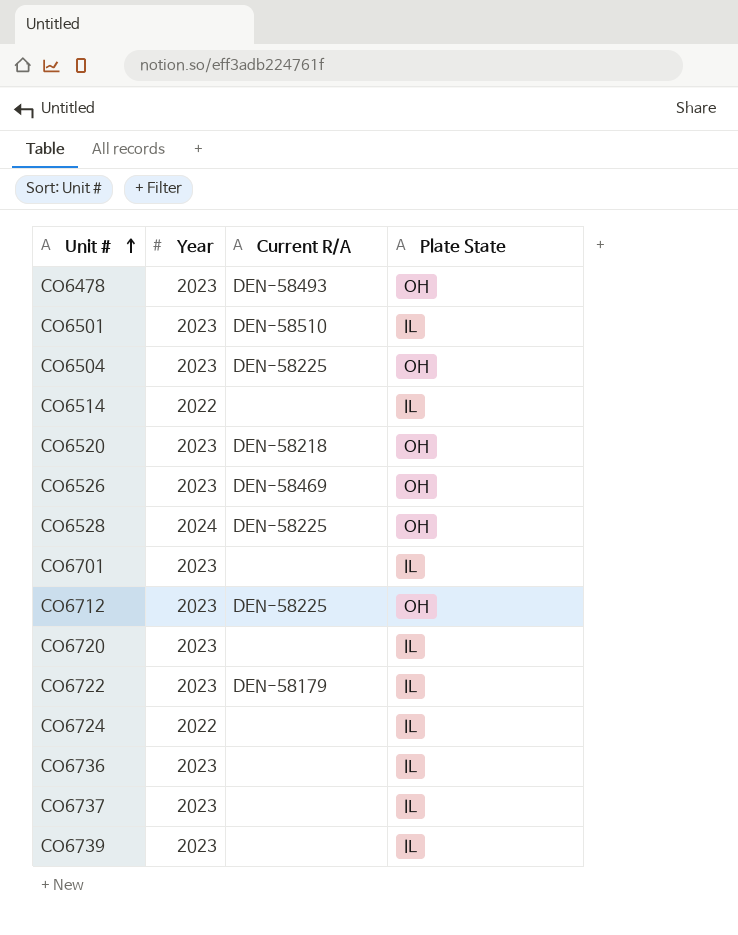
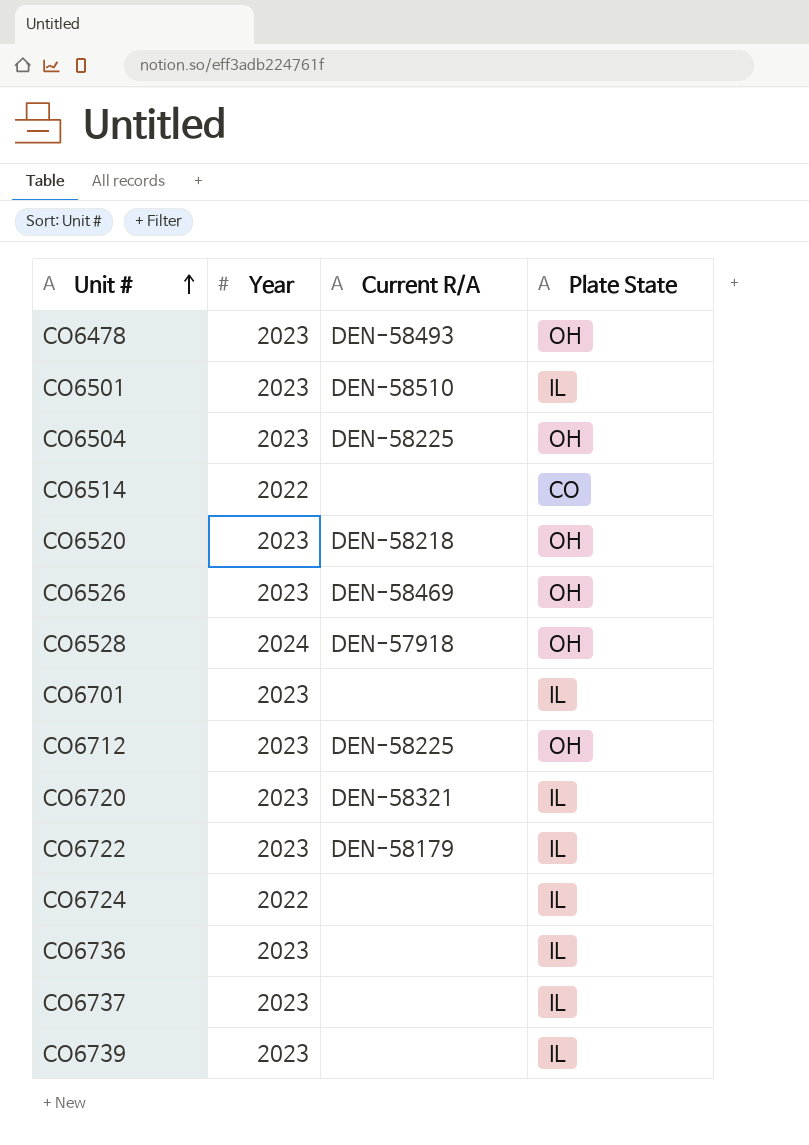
CO6514 | Plate State: IL -> CO
CO6528 | Current R/A: DEN-58225 -> DEN-57918
CO6720 | Current R/A: none -> DEN-58321

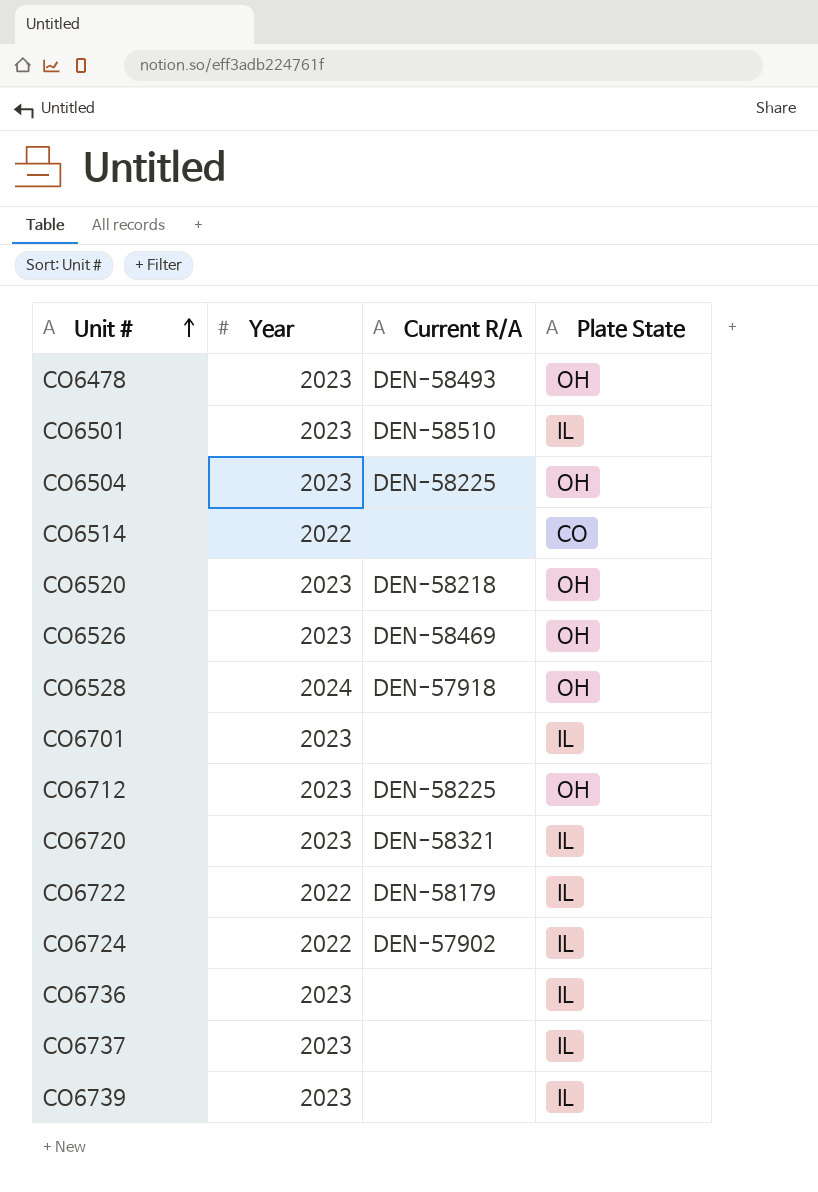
CO6722 | Year: 2023 -> 2022
CO6724 | Current R/A: none -> DEN-57902

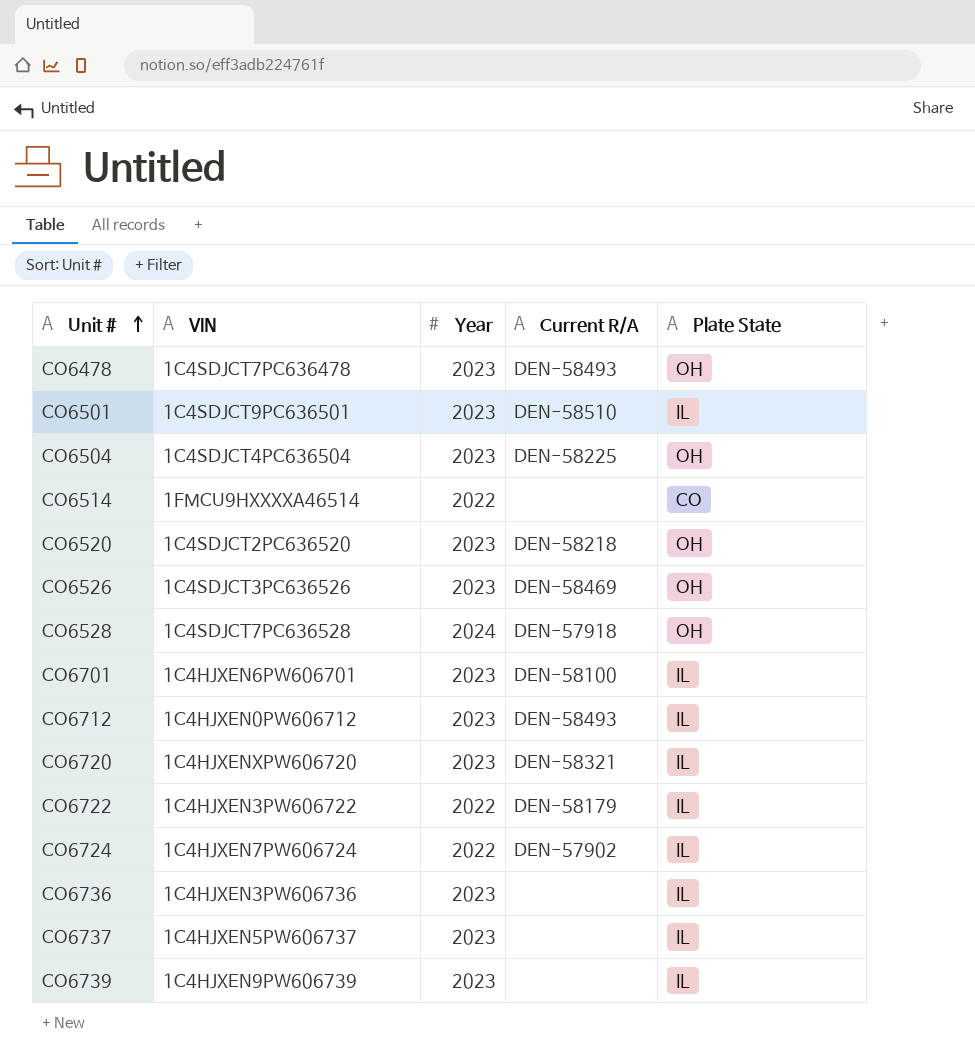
column VIN | position: none -> 2
CO6701 | Current R/A: none -> DEN-58100
CO6712 | Current R/A: DEN-58225 -> DEN-58493
CO6712 | Plate State: OH -> IL

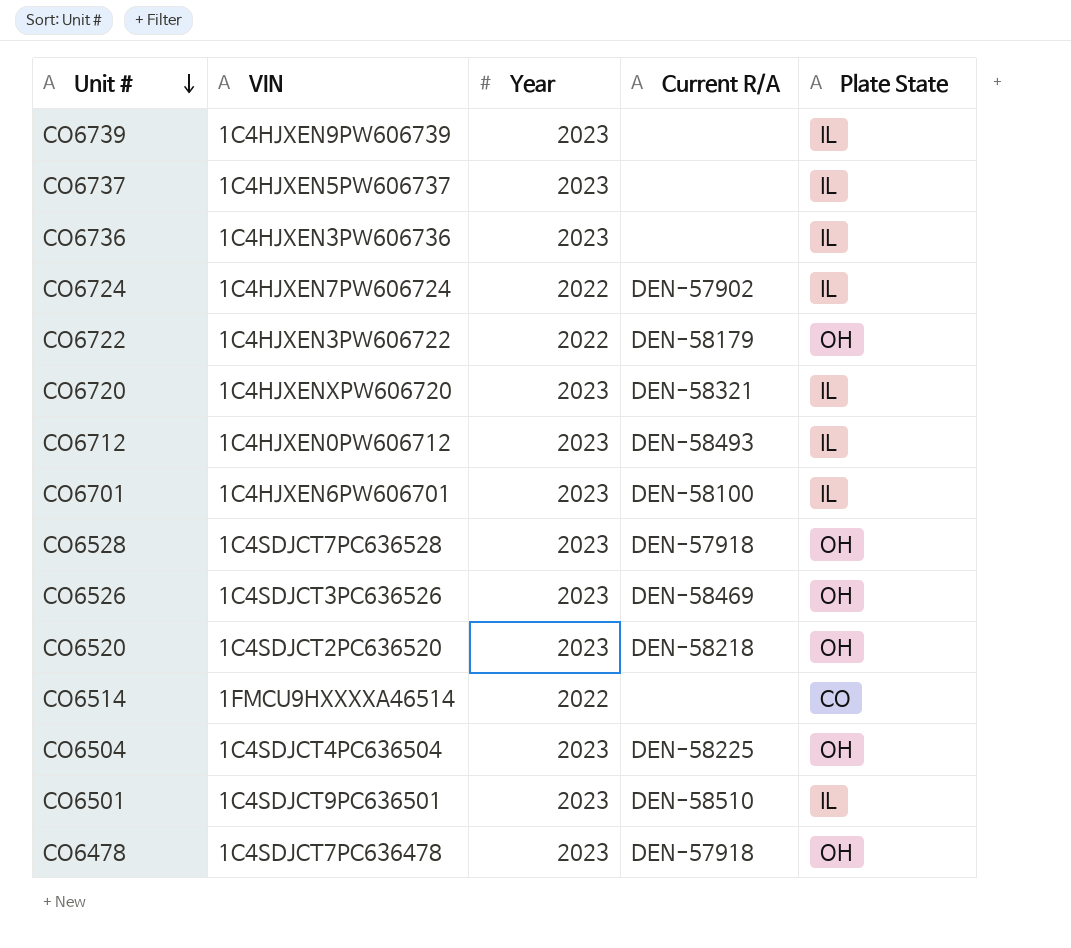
row order: Unit # ascending -> Unit # descending
CO6722 | Plate State: IL -> OH
CO6528 | Year: 2024 -> 2023
CO6478 | Current R/A: DEN-58493 -> DEN-57918

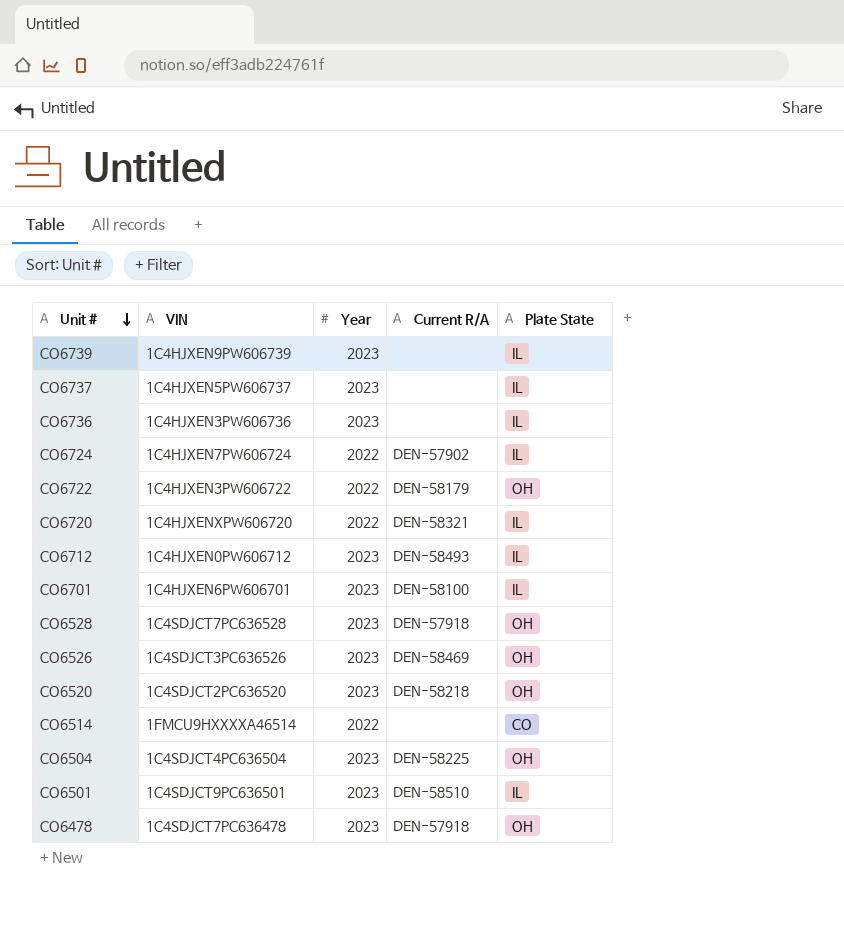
CO6720 | Year: 2023 -> 2022

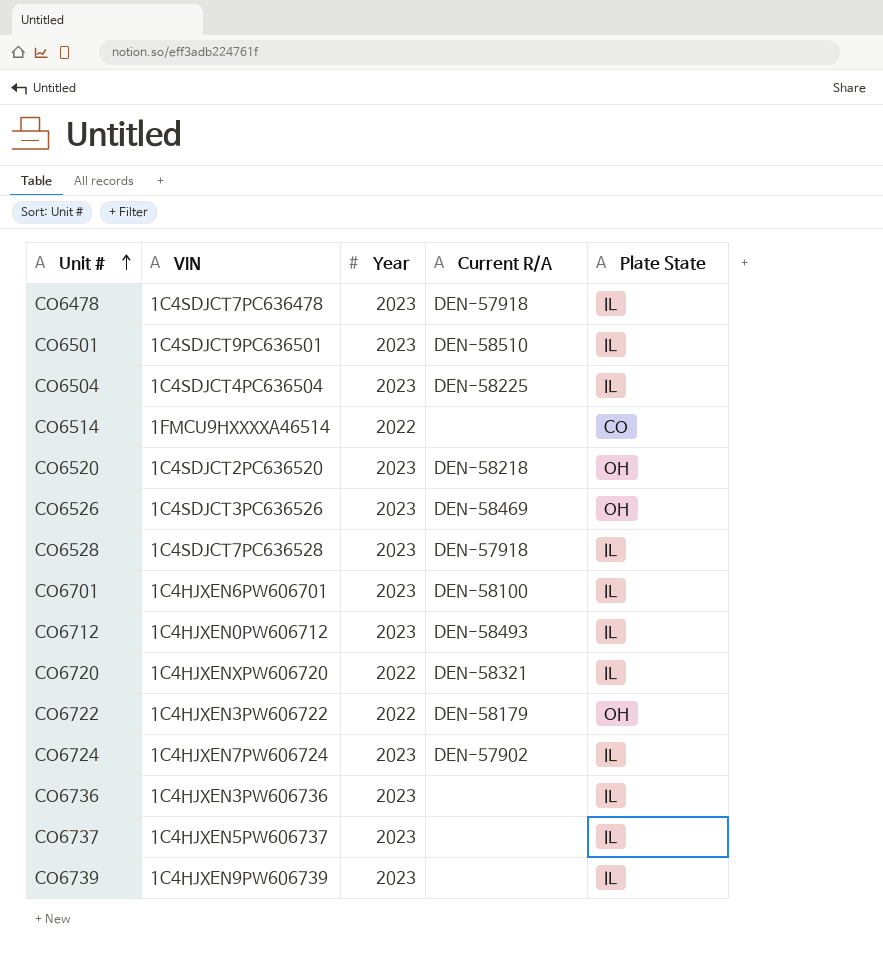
row order: Unit # descending -> Unit # ascending
CO6478 | Plate State: OH -> IL
CO6504 | Plate State: OH -> IL
CO6528 | Plate State: OH -> IL
CO6724 | Year: 2022 -> 2023

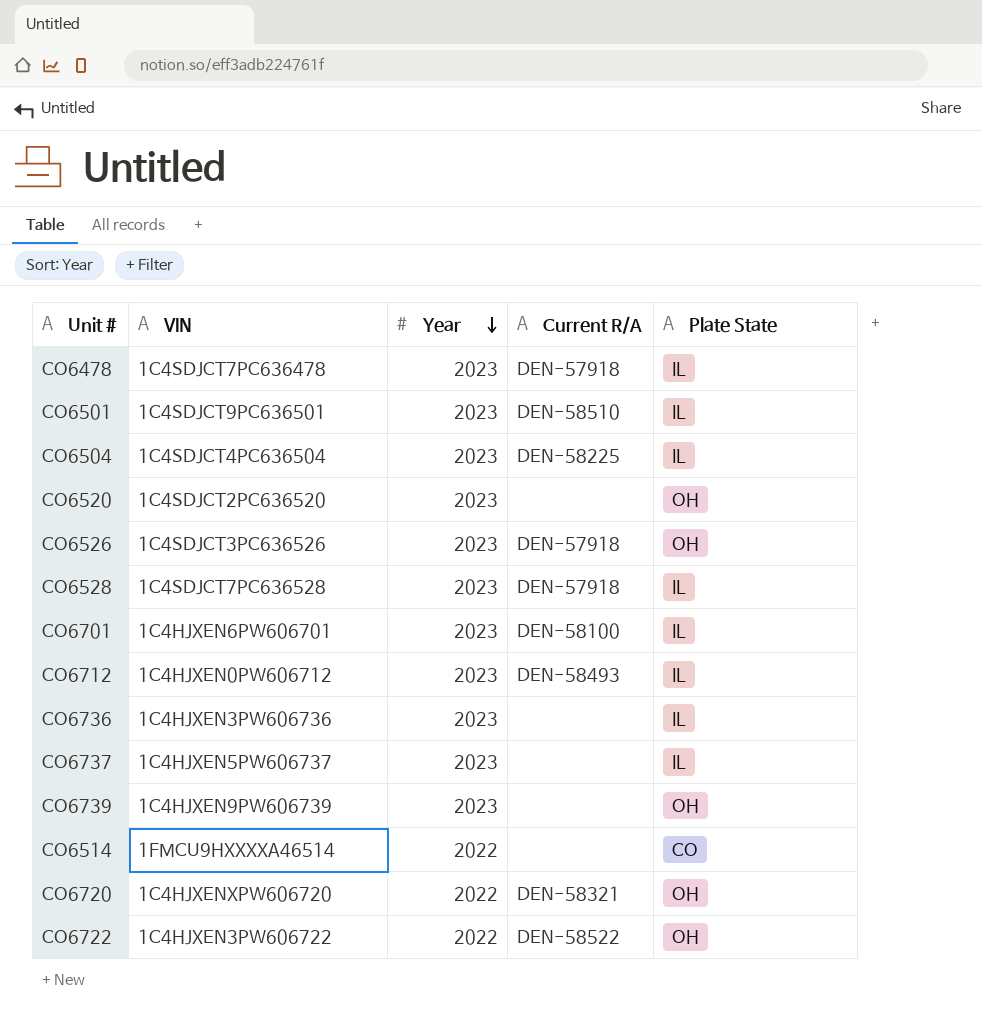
row order: Unit # ascending -> Year descending
row CO6724: 1C4HJXEN7PW606724 | 2023 | DEN-57902 | IL -> none
CO6520 | Current R/A: DEN-58218 -> none
CO6526 | Current R/A: DEN-58469 -> DEN-57918
CO6739 | Plate State: IL -> OH
CO6720 | Plate State: IL -> OH
CO6722 | Current R/A: DEN-58179 -> DEN-58522

